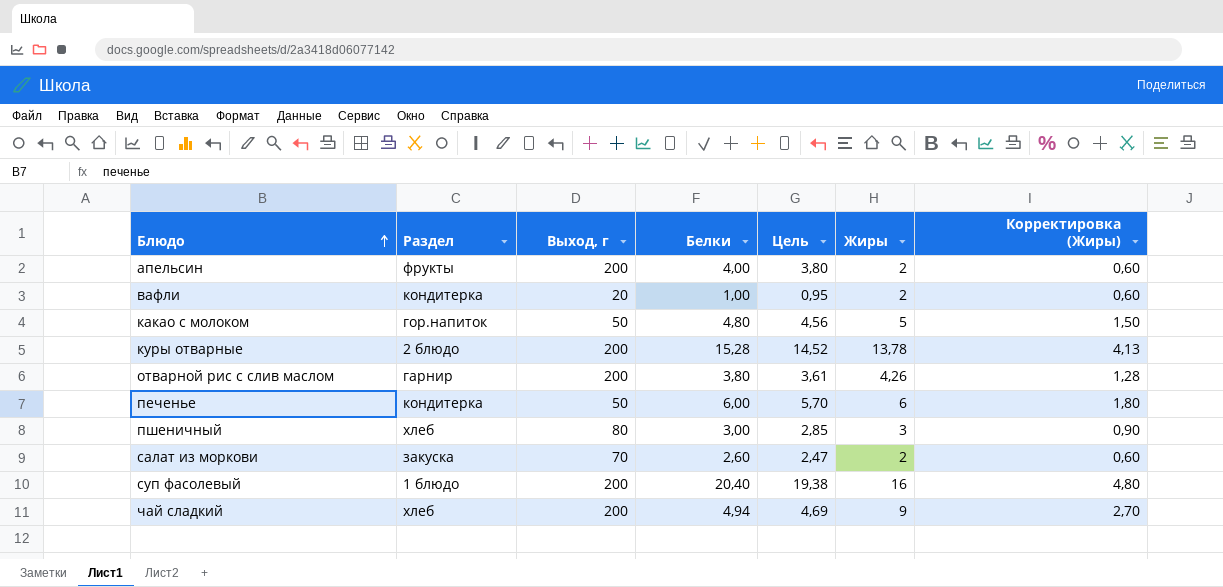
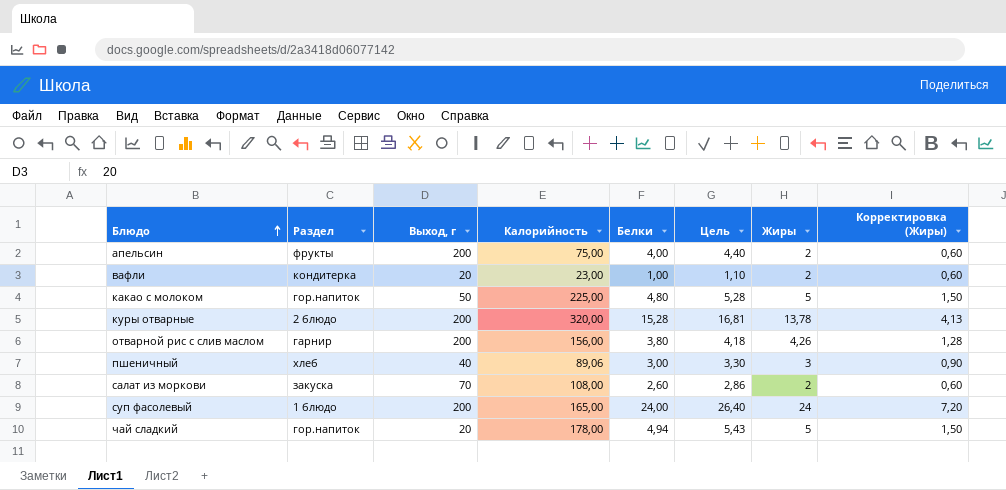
column Калорийность | position: none -> 4
column Цель | formula: [Белки] * 0,95 -> [Белки] * 1,1
row печенье: кондитерка | 50 | 6,00 | 5,70 | 6 | 1,80 -> none
пшеничный | Выход, г: 80 -> 40
суп фасолевый | Белки: 20,40 -> 24,00
суп фасолевый | Жиры: 16 -> 24
суп фасолевый | Корректировка (Жиры): 4,80 -> 7,20
чай сладкий | Раздел: хлеб -> гор.напиток
чай сладкий | Выход, г: 200 -> 20
чай сладкий | Жиры: 9 -> 5
чай сладкий | Корректировка (Жиры): 2,70 -> 1,50

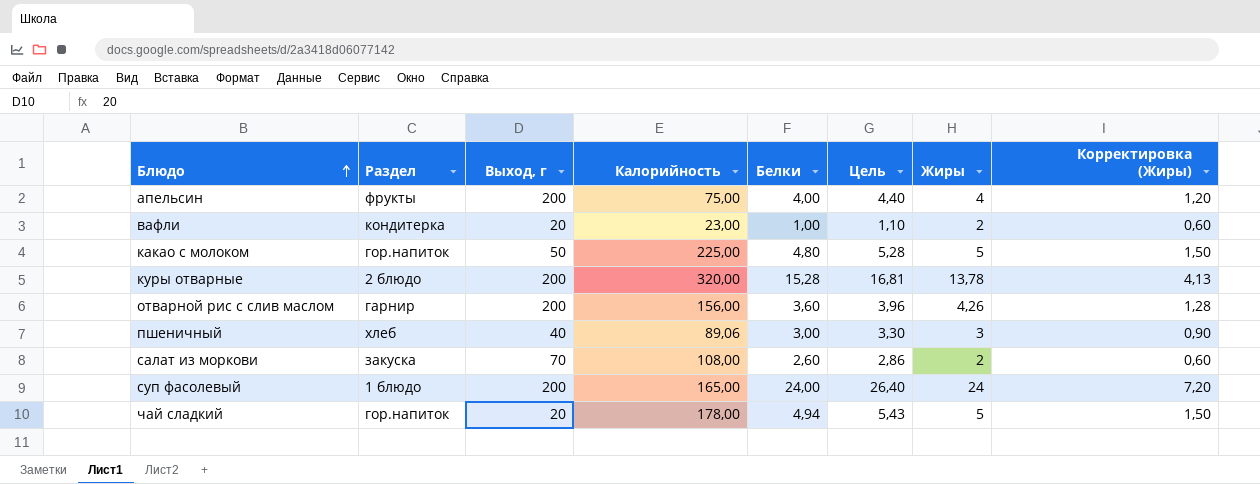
апельсин | Жиры: 2 -> 4
апельсин | Корректировка (Жиры): 0,60 -> 1,20
отварной рис с слив маслом | Белки: 3,80 -> 3,60
отварной рис с слив маслом | Цель: 4,18 -> 3,96

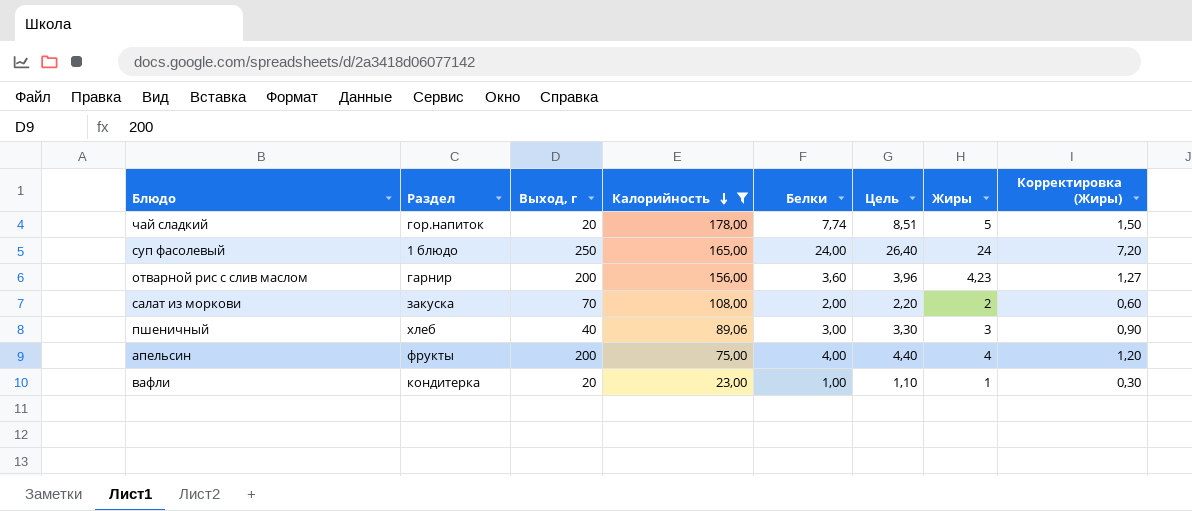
filter: none -> Калорийность <= 178,00
row order: Блюдо ascending -> Калорийность descending
чай сладкий | Белки: 4,94 -> 7,74
чай сладкий | Цель: 5,43 -> 8,51
суп фасолевый | Выход, г: 200 -> 250
отварной рис с слив маслом | Жиры: 4,26 -> 4,23
отварной рис с слив маслом | Корректировка (Жиры): 1,28 -> 1,27
салат из моркови | Белки: 2,60 -> 2,00
салат из моркови | Цель: 2,86 -> 2,20
вафли | Жиры: 2 -> 1
вафли | Корректировка (Жиры): 0,60 -> 0,30

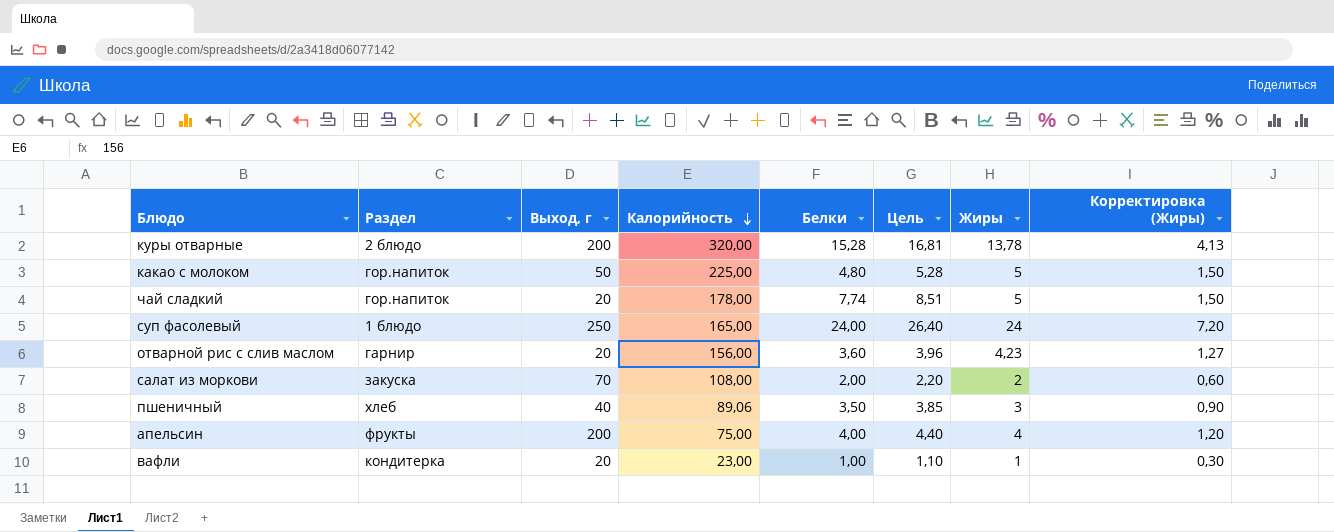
filter: Калорийность <= 178,00 -> none
отварной рис с слив маслом | Выход, г: 200 -> 20
пшеничный | Белки: 3,00 -> 3,50
пшеничный | Цель: 3,30 -> 3,85

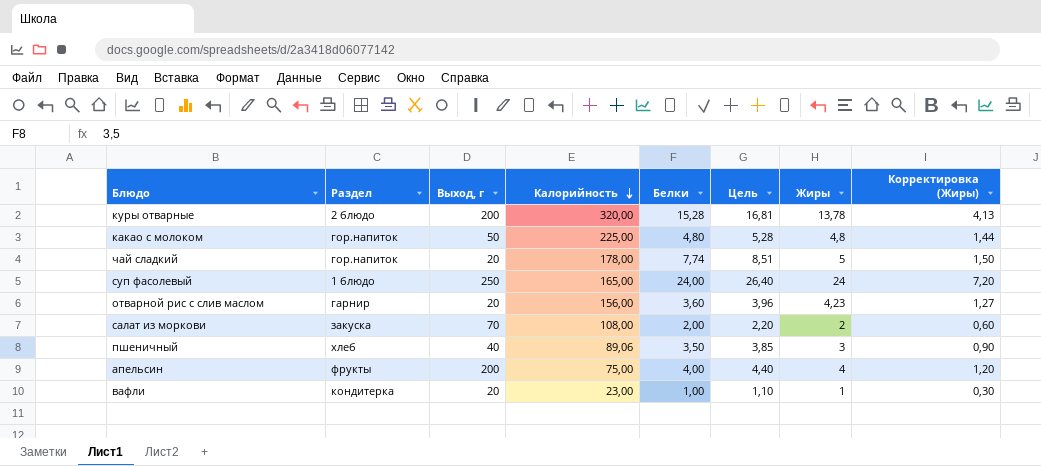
какао с молоком | Жиры: 5 -> 4,8
какао с молоком | Корректировка (Жиры): 1,50 -> 1,44

